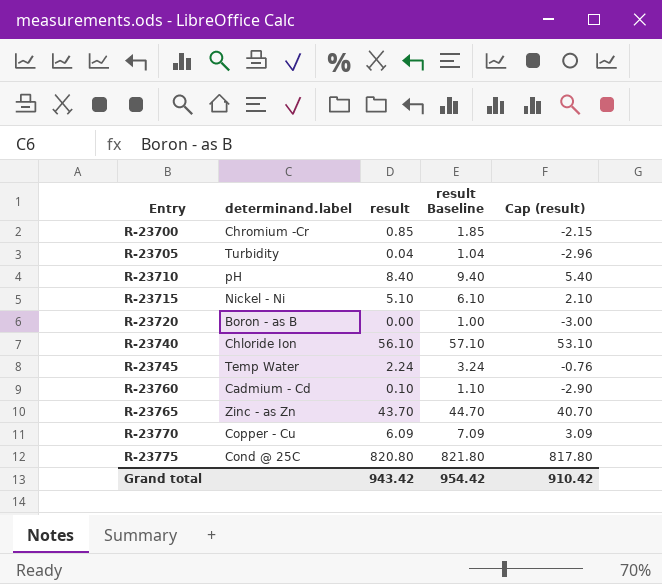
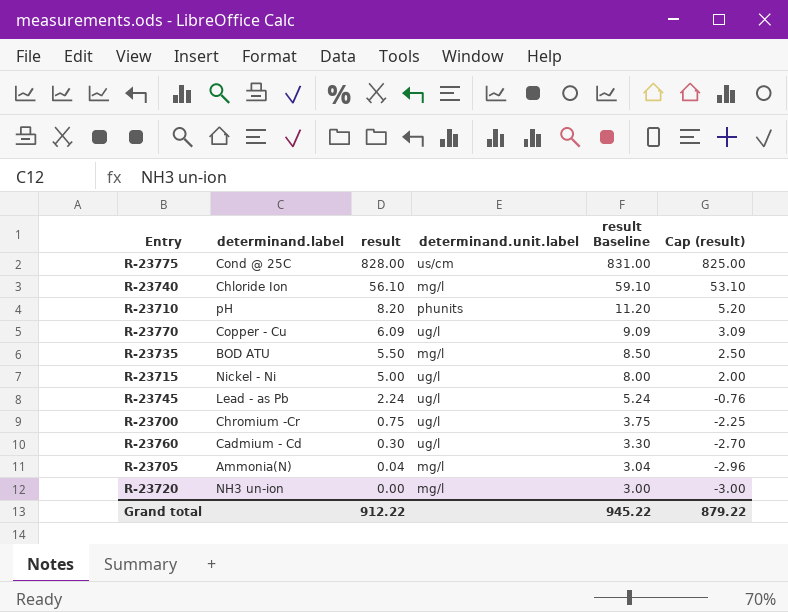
row order: Entry ascending -> result descending
column determinand.unit.label | position: none -> 4
column result Baseline | formula: [result] + 1 -> [result] + 3
row R-23765: Zinc - as Zn | 43.70 | 44.70 | 40.70 -> none
R-23775 | result: 820.80 -> 828.00
R-23775 | Cap (result): 817.80 -> 825.00
R-23710 | result: 8.40 -> 8.20
R-23710 | Cap (result): 5.40 -> 5.20
row R-23735: none -> BOD ATU | 5.50 | mg/l | 8.50 | 2.50
R-23715 | result: 5.10 -> 5.00
R-23715 | Cap (result): 2.10 -> 2.00
R-23745 | determinand.label: Temp Water -> Lead - as Pb
R-23700 | result: 0.85 -> 0.75
R-23700 | Cap (result): -2.15 -> -2.25
R-23760 | result: 0.10 -> 0.30
R-23760 | Cap (result): -2.90 -> -2.70
R-23705 | determinand.label: Turbidity -> Ammonia(N)
R-23720 | determinand.label: Boron - as B -> NH3 un-ion
Grand total | result: 943.42 -> 912.22
Grand total | result Baseline: 954.42 -> 945.22
Grand total | Cap (result): 910.42 -> 879.22

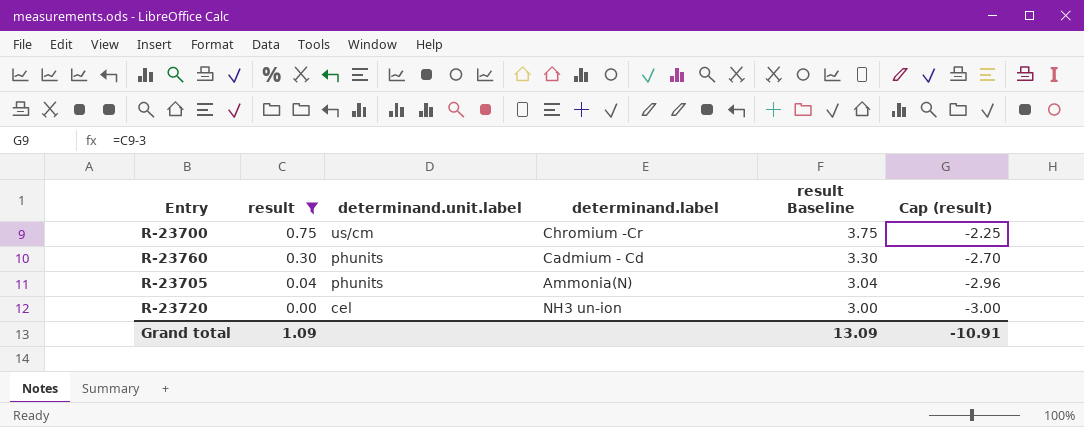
filter: none -> result <= 0.75
column determinand.label | position: 2 -> 4
R-23700 | determinand.unit.label: ug/l -> us/cm
R-23760 | determinand.unit.label: ug/l -> phunits
R-23705 | determinand.unit.label: mg/l -> phunits
R-23720 | determinand.unit.label: mg/l -> cel
Grand total | result: 912.22 -> 1.09
Grand total | result Baseline: 945.22 -> 13.09
Grand total | Cap (result): 879.22 -> -10.91

